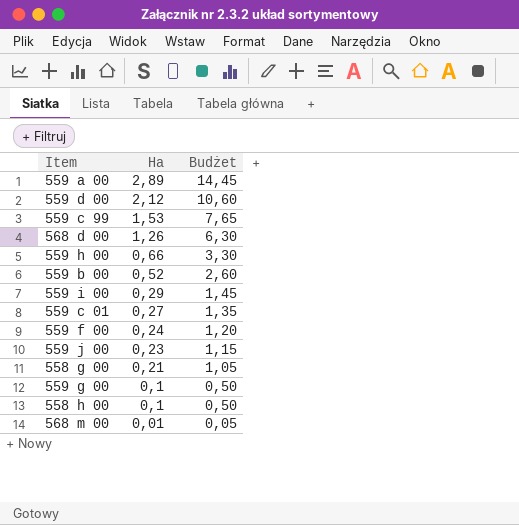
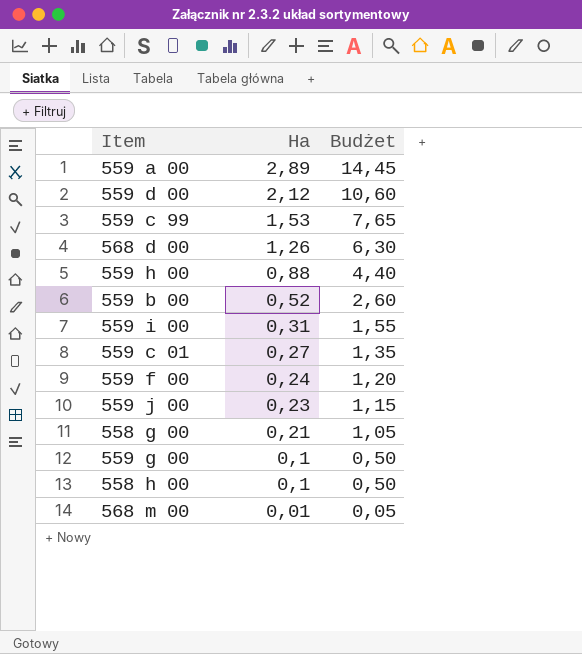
559 h 00 | Ha: 0,66 -> 0,88
559 h 00 | Budżet: 3,30 -> 4,40
559 i 00 | Ha: 0,29 -> 0,31
559 i 00 | Budżet: 1,45 -> 1,55

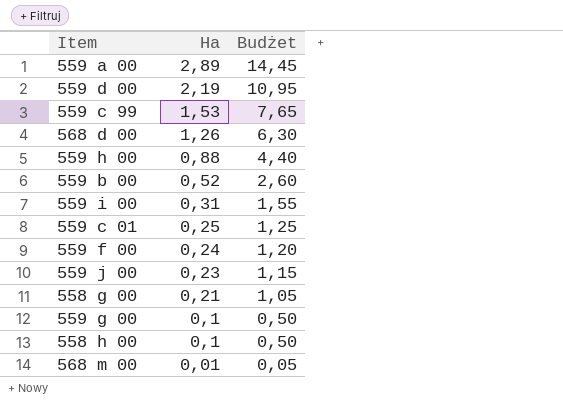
559 d 00 | Ha: 2,12 -> 2,19
559 d 00 | Budżet: 10,60 -> 10,95
559 c 01 | Ha: 0,27 -> 0,25
559 c 01 | Budżet: 1,35 -> 1,25

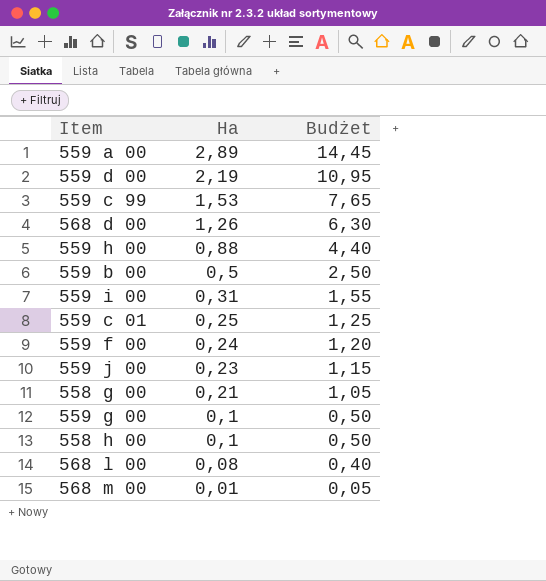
559 b 00 | Ha: 0,52 -> 0,5
559 b 00 | Budżet: 2,60 -> 2,50
row 568 l 00: none -> 0,08 | 0,40

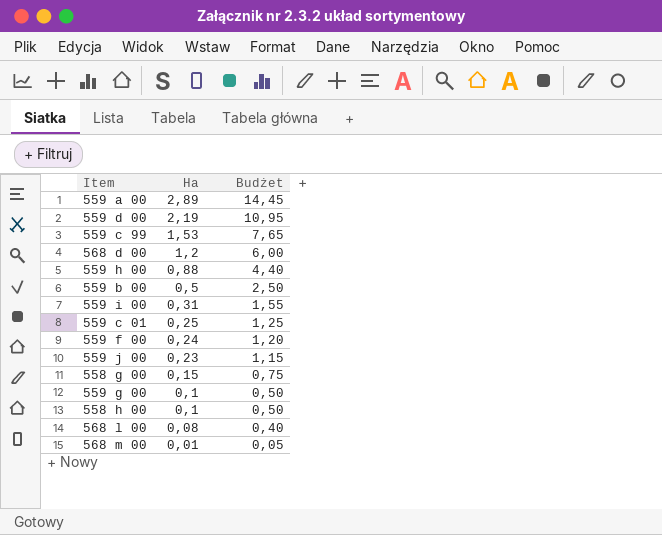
568 d 00 | Ha: 1,26 -> 1,2
568 d 00 | Budżet: 6,30 -> 6,00
558 g 00 | Ha: 0,21 -> 0,15
558 g 00 | Budżet: 1,05 -> 0,75

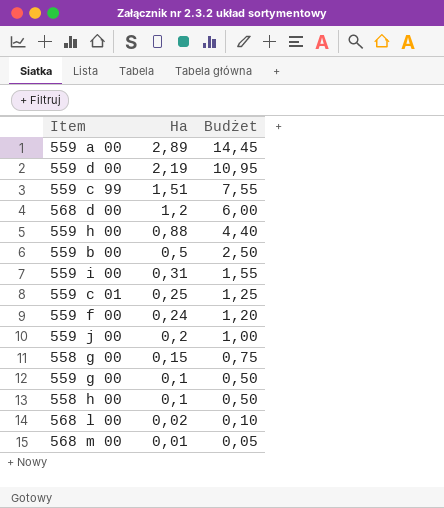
559 c 99 | Ha: 1,53 -> 1,51
559 c 99 | Budżet: 7,65 -> 7,55
559 j 00 | Ha: 0,23 -> 0,2
559 j 00 | Budżet: 1,15 -> 1,00
568 l 00 | Ha: 0,08 -> 0,02
568 l 00 | Budżet: 0,40 -> 0,10

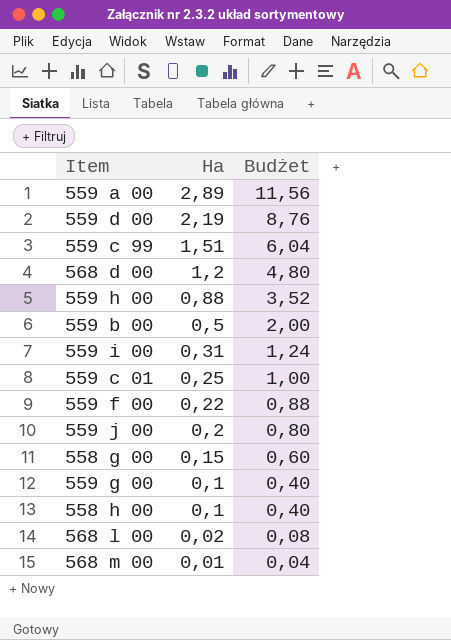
column Budżet | formula: [Ha] * 5 -> [Ha] * 4
559 f 00 | Ha: 0,24 -> 0,22

